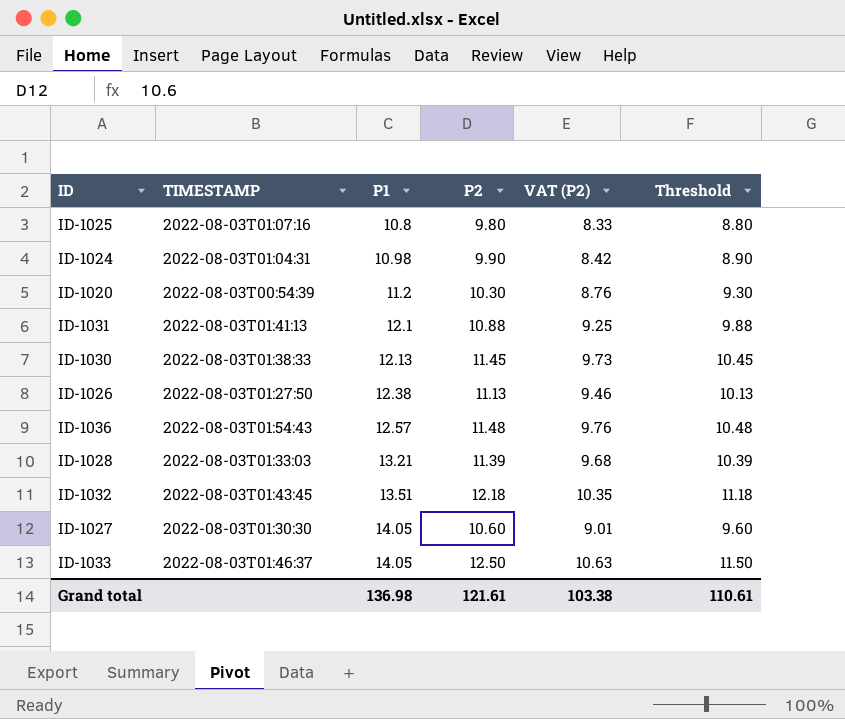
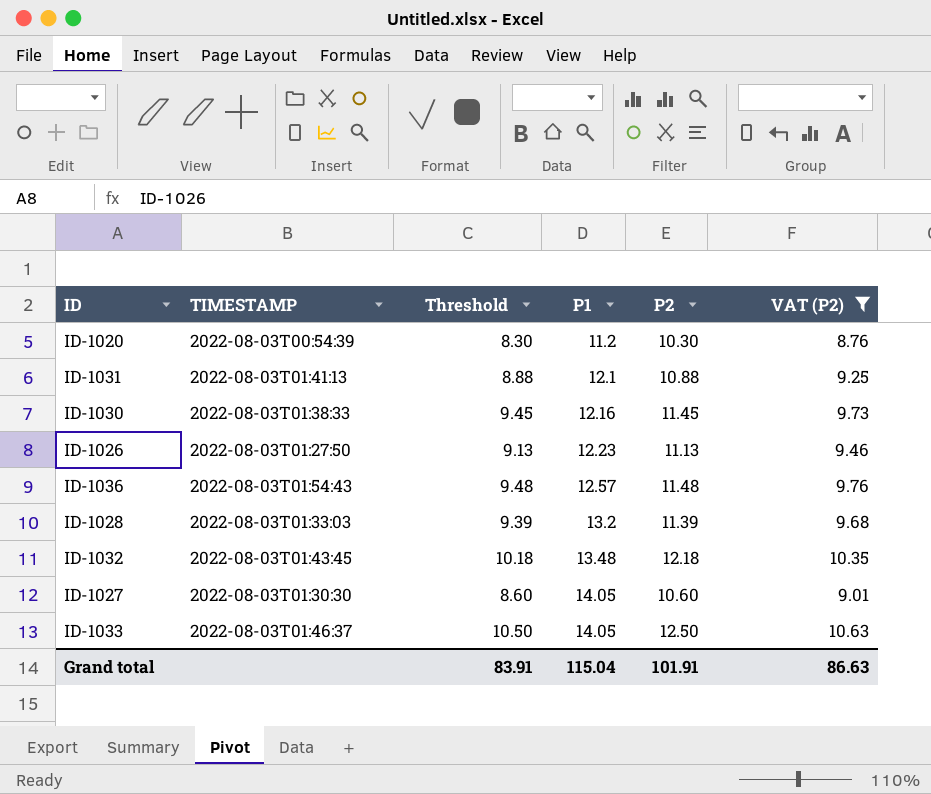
filter: none -> VAT (P2) >= 8.76
column Threshold | formula: [P2] - 1 -> [P2] - 2
column Threshold | position: 6 -> 3
ID-1030 | P1: 12.13 -> 12.16
ID-1026 | P1: 12.38 -> 12.23
ID-1028 | P1: 13.21 -> 13.2
ID-1032 | P1: 13.51 -> 13.48
Grand total | Threshold: 110.61 -> 83.91
Grand total | P1: 136.98 -> 115.04
Grand total | P2: 121.61 -> 101.91
Grand total | VAT (P2): 103.38 -> 86.63

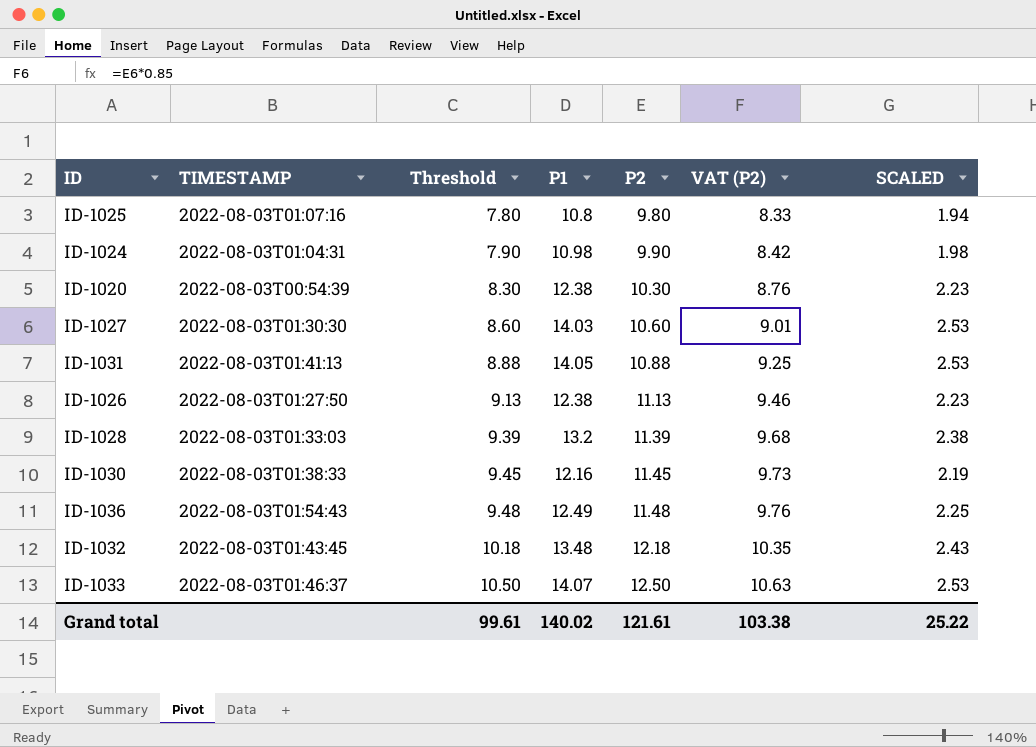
filter: VAT (P2) >= 8.76 -> none
row order: P1 ascending -> Threshold ascending
column SCALED | formula: none -> [P1] * 0.18
ID-1020 | P1: 11.2 -> 12.38
ID-1027 | P1: 14.05 -> 14.03
ID-1031 | P1: 12.1 -> 14.05
ID-1026 | P1: 12.23 -> 12.38
ID-1036 | P1: 12.57 -> 12.49
ID-1033 | P1: 14.05 -> 14.07
Grand total | Threshold: 83.91 -> 99.61
Grand total | P1: 115.04 -> 140.02
Grand total | P2: 101.91 -> 121.61
Grand total | VAT (P2): 86.63 -> 103.38

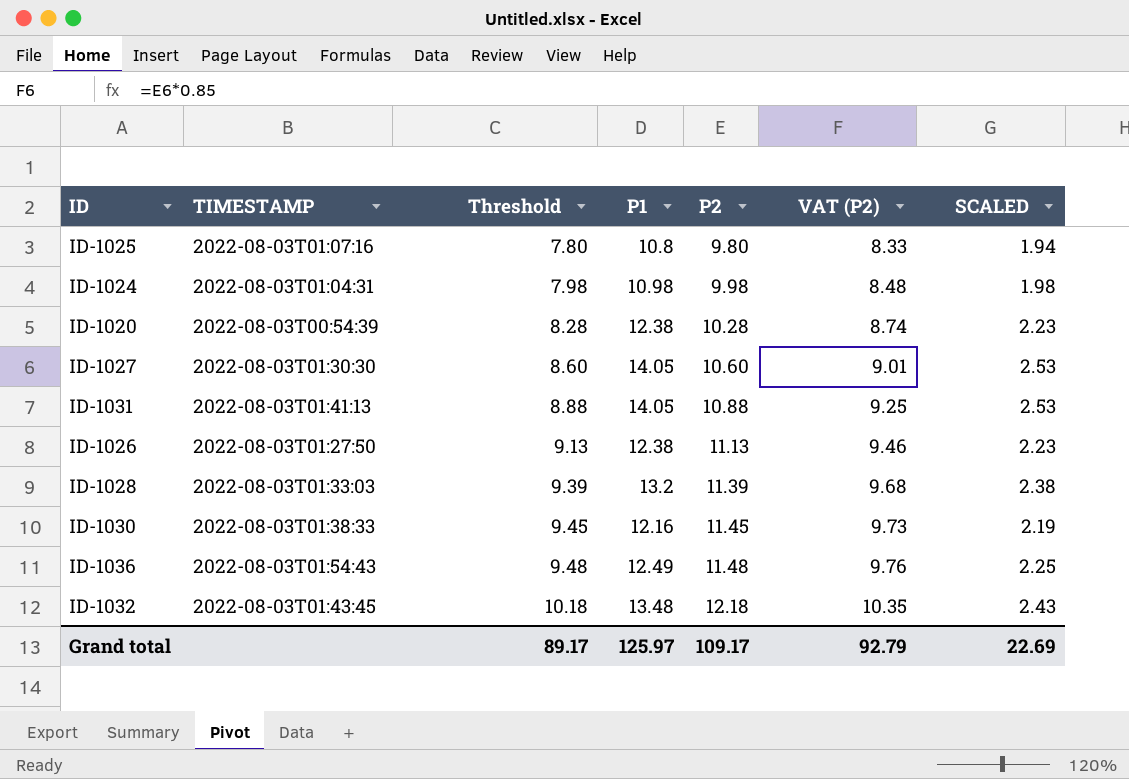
row ID-1033: 2022-08-03T01:46:37 | 10.50 | 14.07 | 12.50 | 10.63 | 2.53 -> none
ID-1024 | Threshold: 7.90 -> 7.98
ID-1024 | P2: 9.90 -> 9.98
ID-1024 | VAT (P2): 8.42 -> 8.48
ID-1020 | Threshold: 8.30 -> 8.28
ID-1020 | P2: 10.30 -> 10.28
ID-1020 | VAT (P2): 8.76 -> 8.74
ID-1027 | P1: 14.03 -> 14.05
Grand total | Threshold: 99.61 -> 89.17
Grand total | P1: 140.02 -> 125.97
Grand total | P2: 121.61 -> 109.17
Grand total | VAT (P2): 103.38 -> 92.79
Grand total | SCALED: 25.22 -> 22.69

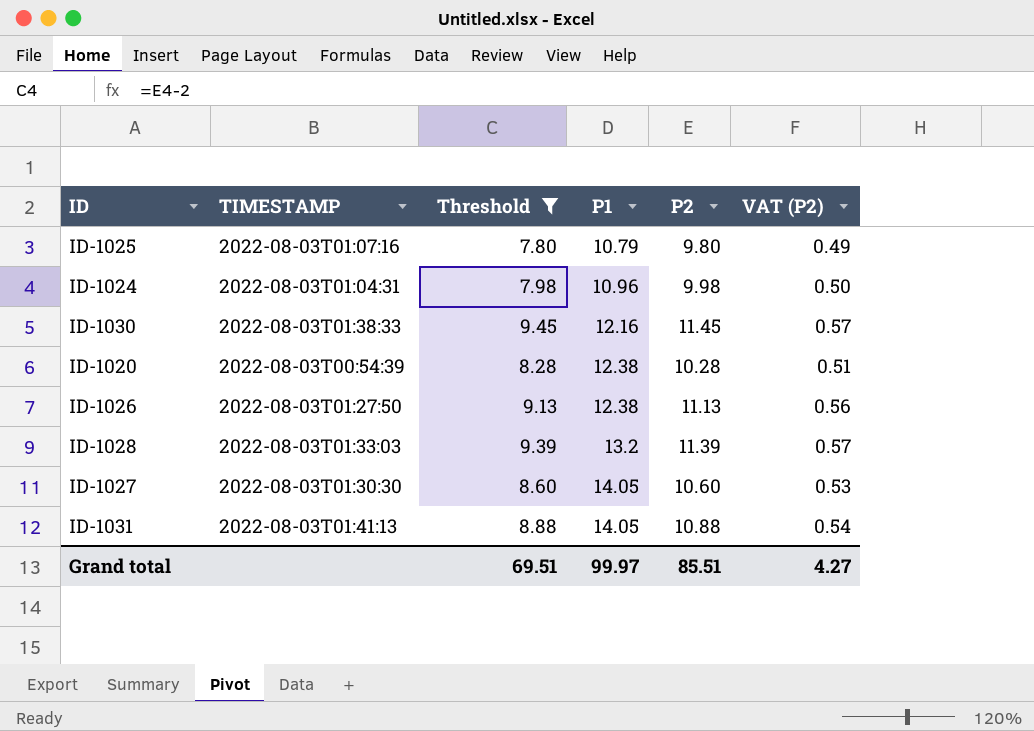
filter: none -> Threshold <= 9.45
row order: Threshold ascending -> P1 ascending
column SCALED | formula: [P1] * 0.18 -> none
column VAT (P2) | formula: [P2] * 0.85 -> [P2] * 0.05
ID-1025 | P1: 10.8 -> 10.79
ID-1024 | P1: 10.98 -> 10.96
Grand total | Threshold: 89.17 -> 69.51
Grand total | P1: 125.97 -> 99.97
Grand total | P2: 109.17 -> 85.51
Grand total | VAT (P2): 92.79 -> 4.27

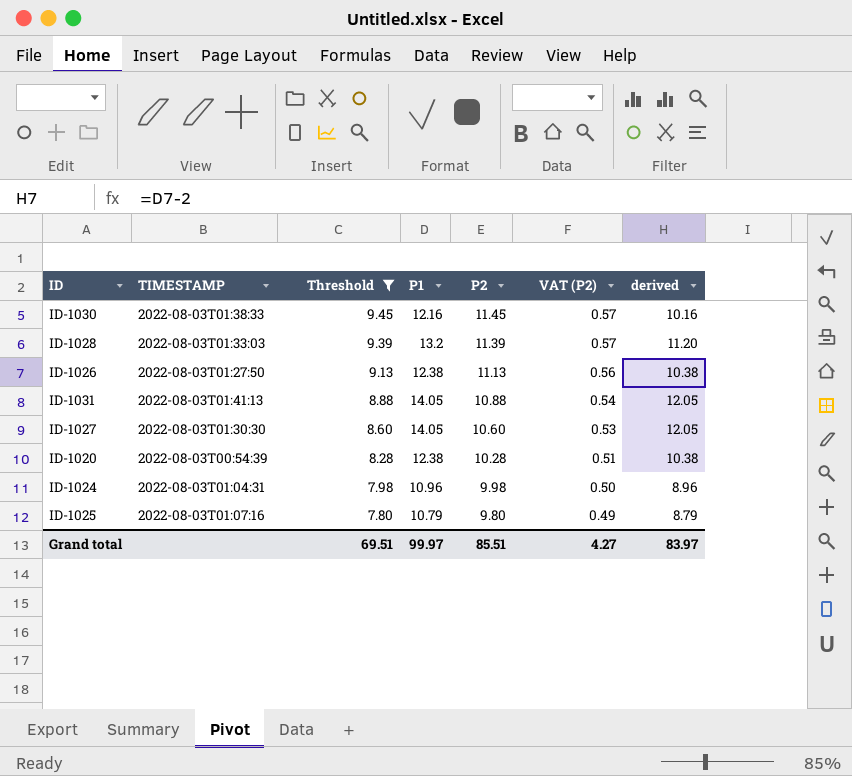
row order: P1 ascending -> Threshold descending
column derived | formula: none -> [P1] - 2

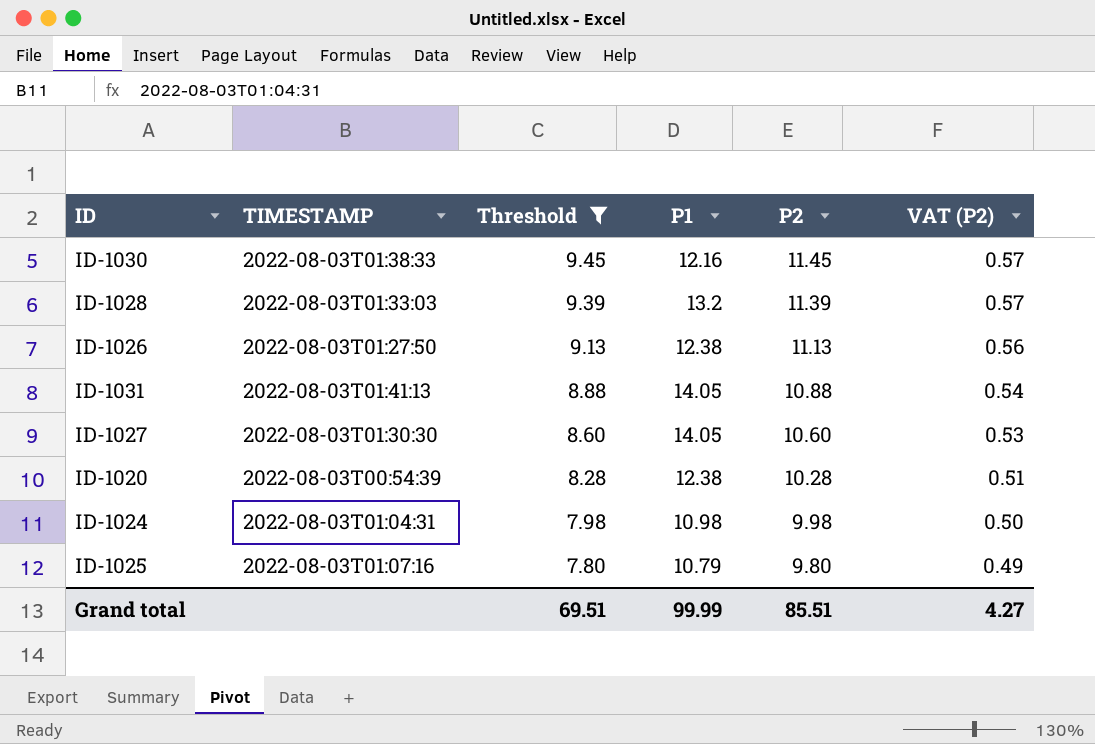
column derived | formula: [P1] - 2 -> none
ID-1024 | P1: 10.96 -> 10.98
Grand total | P1: 99.97 -> 99.99

